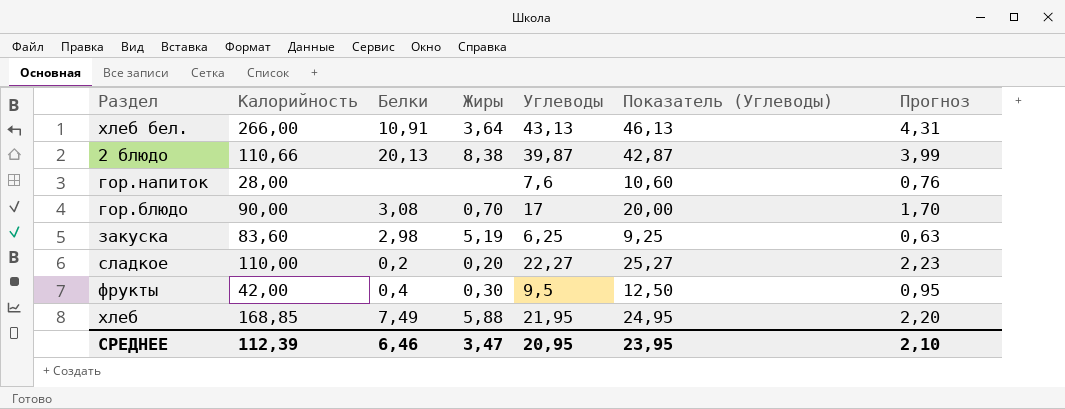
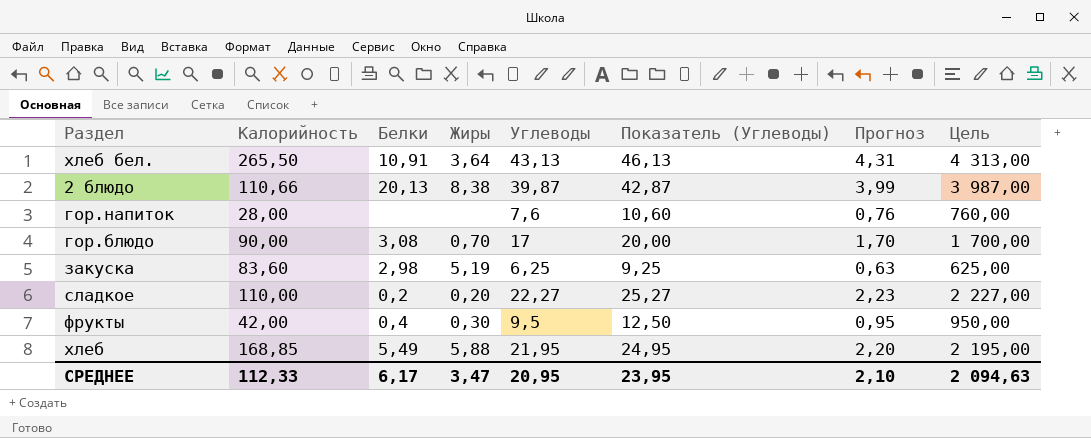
column Цель | formula: none -> [Углеводы] * 100
хлеб бел. | Калорийность: 266,00 -> 265,50
хлеб | Белки: 7,49 -> 5,49
СРЕДНЕЕ | Калорийность: 112,39 -> 112,33
СРЕДНЕЕ | Белки: 6,46 -> 6,17

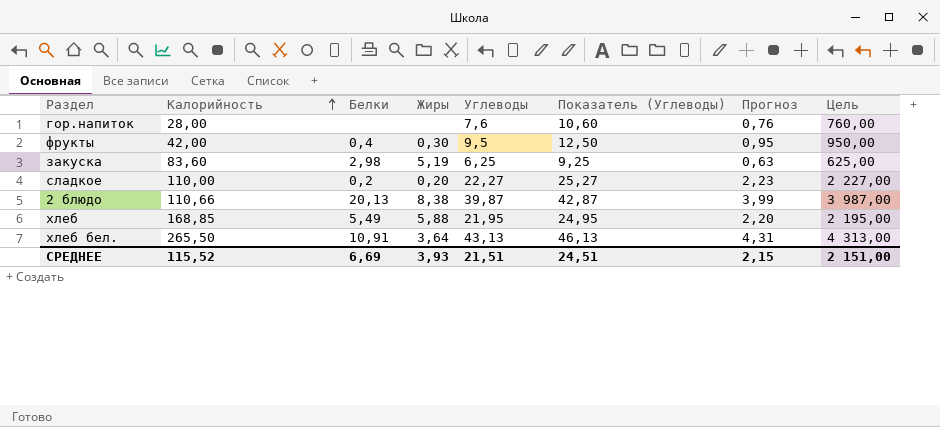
row order: none -> Калорийность ascending
row гор.блюдо: 90,00 | 3,08 | 0,70 | 17 | 20,00 | 1,70 | 1 700,00 -> none
СРЕДНЕЕ | Калорийность: 112,33 -> 115,52
СРЕДНЕЕ | Белки: 6,17 -> 6,69
СРЕДНЕЕ | Жиры: 3,47 -> 3,93
СРЕДНЕЕ | Углеводы: 20,95 -> 21,51
СРЕДНЕЕ | Показатель (Углеводы): 23,95 -> 24,51
СРЕДНЕЕ | Прогноз: 2,10 -> 2,15
СРЕДНЕЕ | Цель: 2 094,63 -> 2 151,00

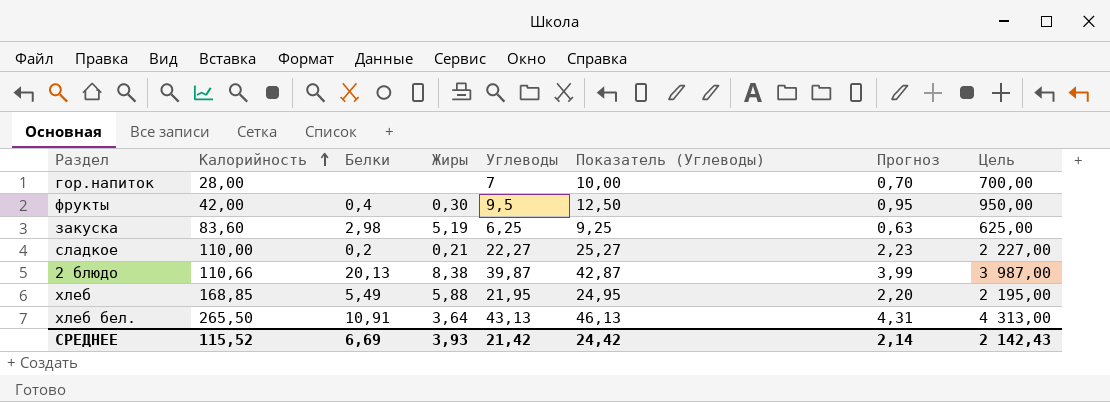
гор.напиток | Углеводы: 7,6 -> 7
гор.напиток | Показатель (Углеводы): 10,60 -> 10,00
гор.напиток | Прогноз: 0,76 -> 0,70
гор.напиток | Цель: 760,00 -> 700,00
сладкое | Жиры: 0,20 -> 0,21
СРЕДНЕЕ | Углеводы: 21,51 -> 21,42
СРЕДНЕЕ | Показатель (Углеводы): 24,51 -> 24,42
СРЕДНЕЕ | Прогноз: 2,15 -> 2,14
СРЕДНЕЕ | Цель: 2 151,00 -> 2 142,43

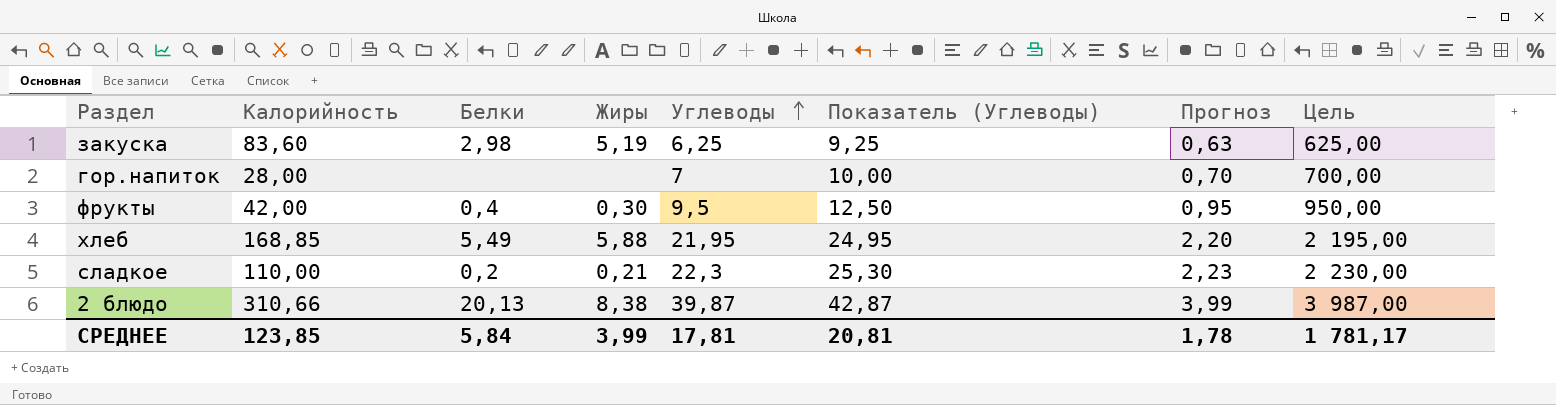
row order: Калорийность ascending -> Углеводы ascending
row хлеб бел.: 265,50 | 10,91 | 3,64 | 43,13 | 46,13 | 4,31 | 4 313,00 -> none
сладкое | Углеводы: 22,27 -> 22,3
сладкое | Показатель (Углеводы): 25,27 -> 25,30
сладкое | Цель: 2 227,00 -> 2 230,00
2 блюдо | Калорийность: 110,66 -> 310,66
СРЕДНЕЕ | Калорийность: 115,52 -> 123,85
СРЕДНЕЕ | Белки: 6,69 -> 5,84
СРЕДНЕЕ | Жиры: 3,93 -> 3,99
СРЕДНЕЕ | Углеводы: 21,42 -> 17,81
СРЕДНЕЕ | Показатель (Углеводы): 24,42 -> 20,81
СРЕДНЕЕ | Прогноз: 2,14 -> 1,78
СРЕДНЕЕ | Цель: 2 142,43 -> 1 781,17

